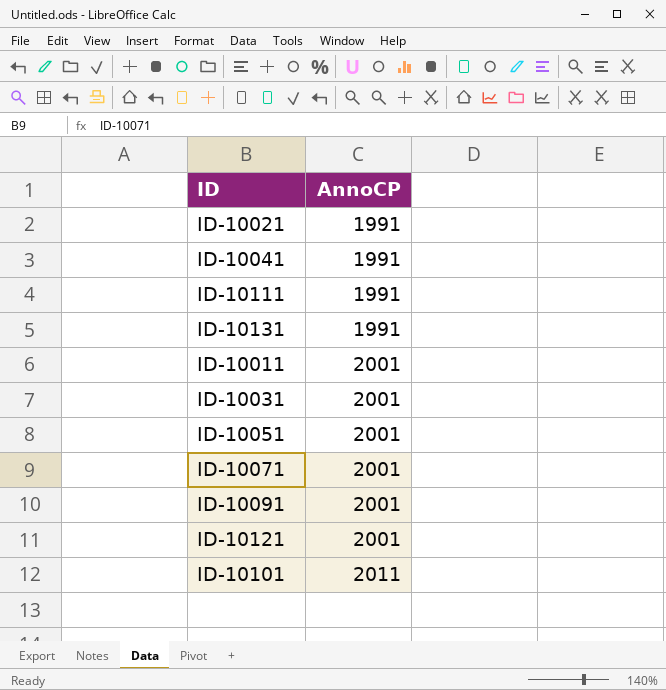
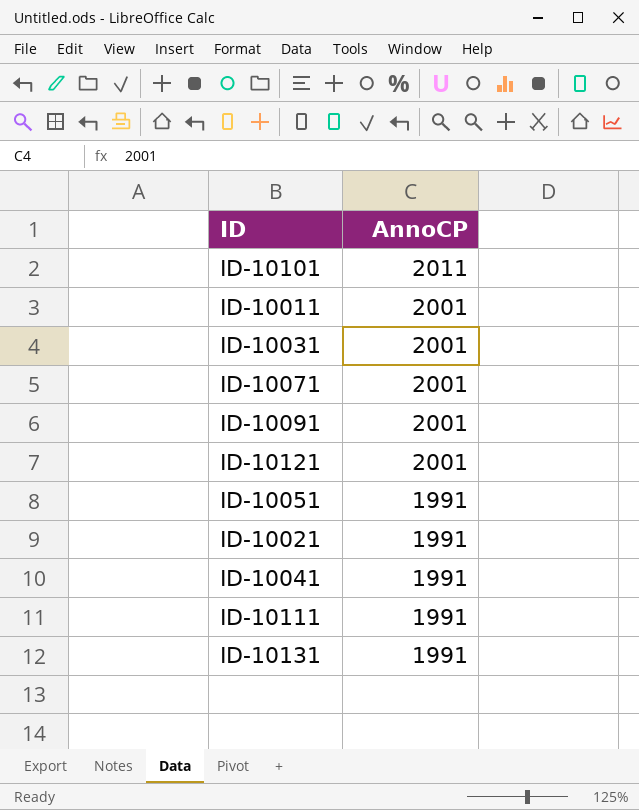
row order: AnnoCP ascending -> AnnoCP descending
ID-10051 | AnnoCP: 2001 -> 1991

